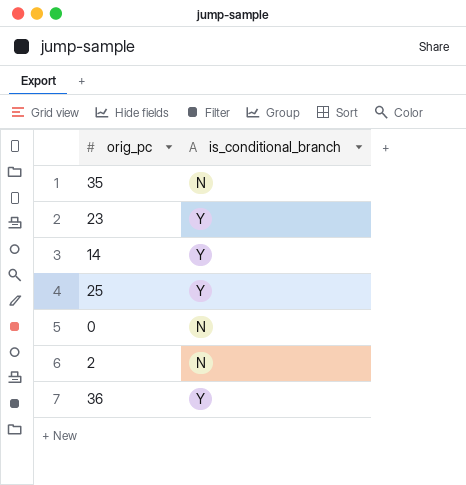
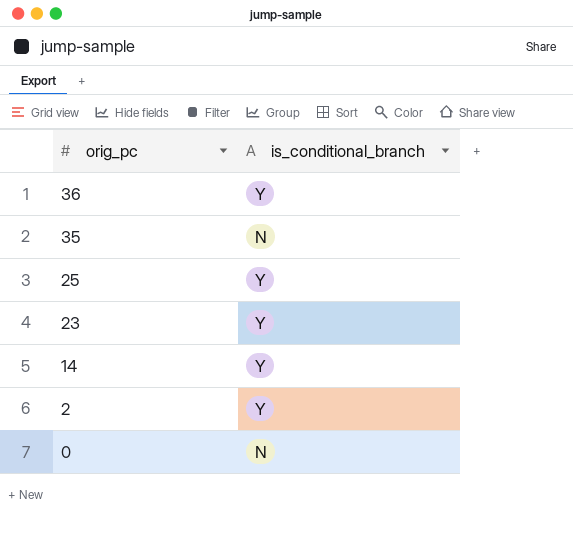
row order: none -> orig_pc descending
2 | is_conditional_branch: N -> Y

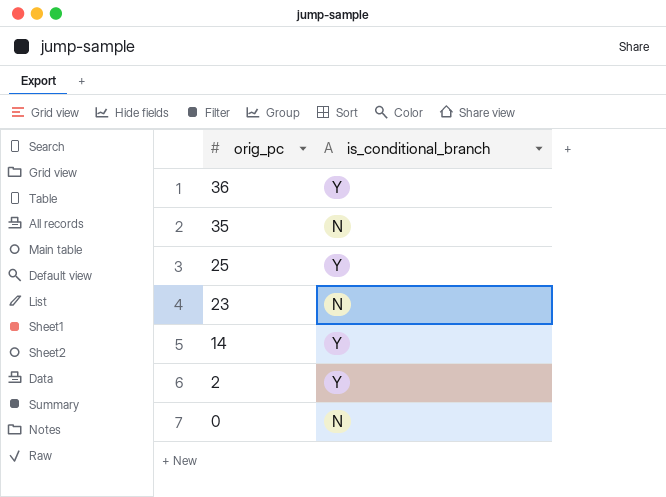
23 | is_conditional_branch: Y -> N

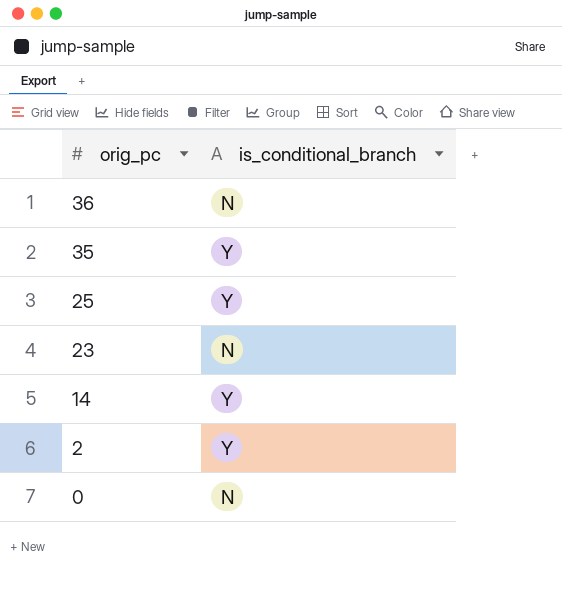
36 | is_conditional_branch: Y -> N
35 | is_conditional_branch: N -> Y

